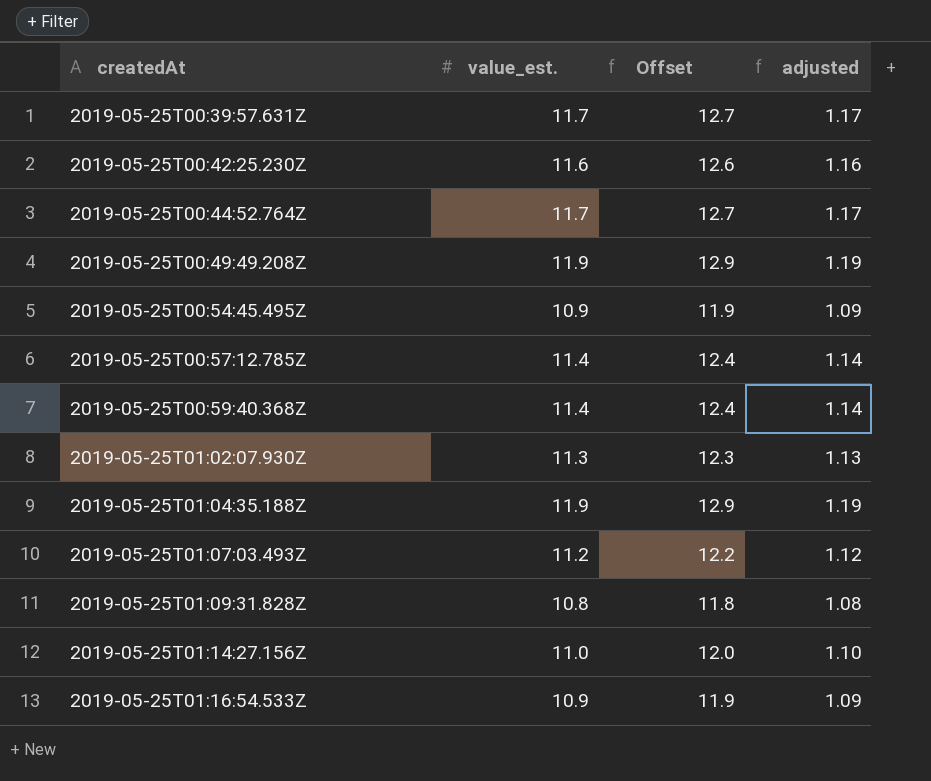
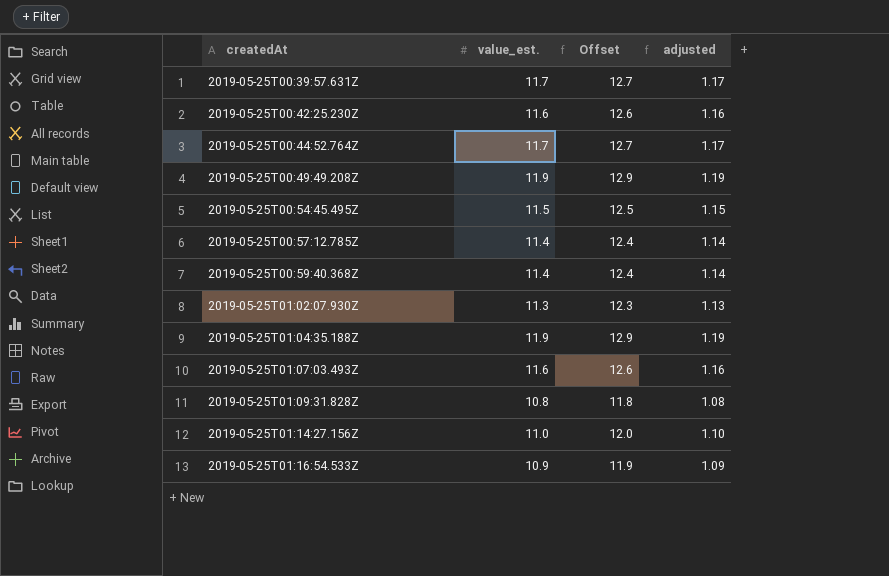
2019-05-25T00:54:45.495Z | value_est.: 10.9 -> 11.5
2019-05-25T00:54:45.495Z | Offset: 11.9 -> 12.5
2019-05-25T00:54:45.495Z | adjusted: 1.09 -> 1.15
2019-05-25T01:07:03.493Z | value_est.: 11.2 -> 11.6
2019-05-25T01:07:03.493Z | Offset: 12.2 -> 12.6
2019-05-25T01:07:03.493Z | adjusted: 1.12 -> 1.16

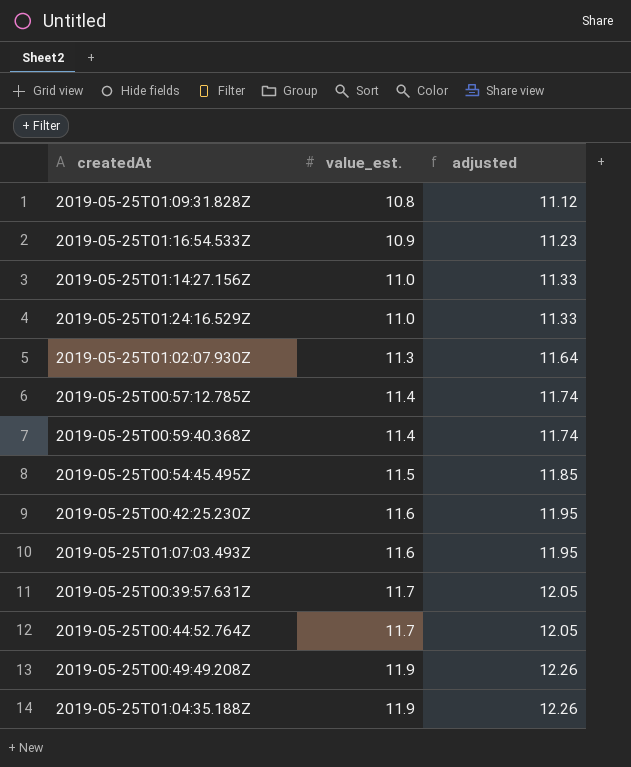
row order: createdAt ascending -> value_est. ascending
column Offset | formula: [value_est.] + 1 -> none
column adjusted | formula: [value_est.] * 0.1 -> [value_est.] * 1.03
row 2019-05-25T01:24:16.529Z: none -> 11.0 | 11.33

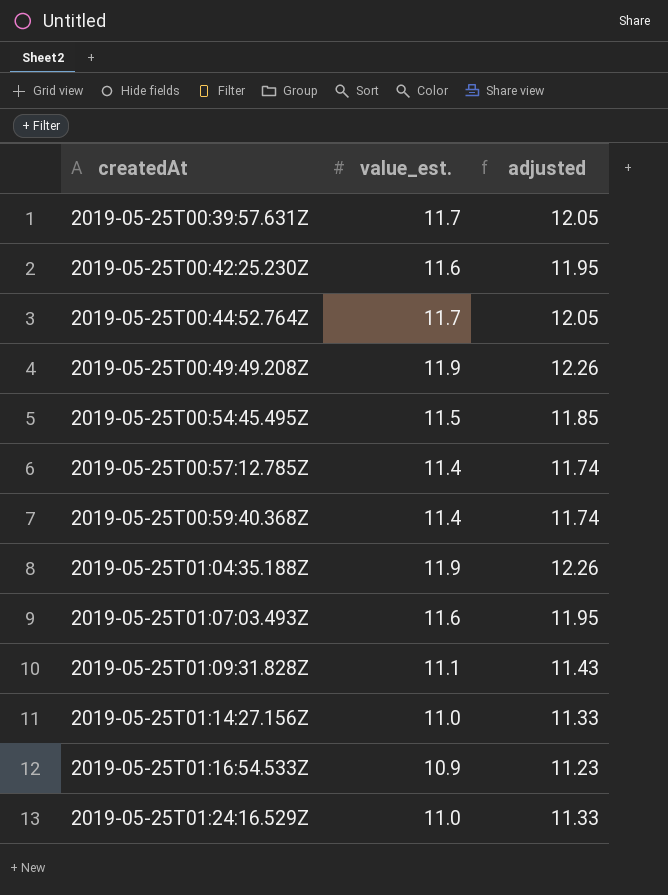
row order: value_est. ascending -> createdAt ascending
row 2019-05-25T01:02:07.930Z: 11.3 | 11.64 -> none
2019-05-25T01:09:31.828Z | value_est.: 10.8 -> 11.1
2019-05-25T01:09:31.828Z | adjusted: 11.12 -> 11.43

